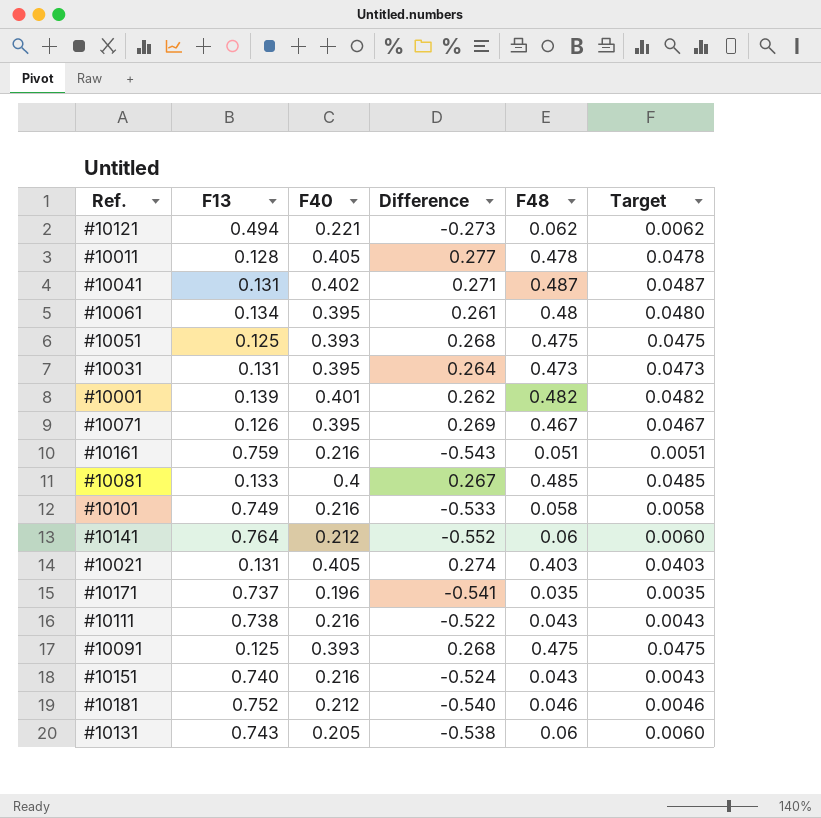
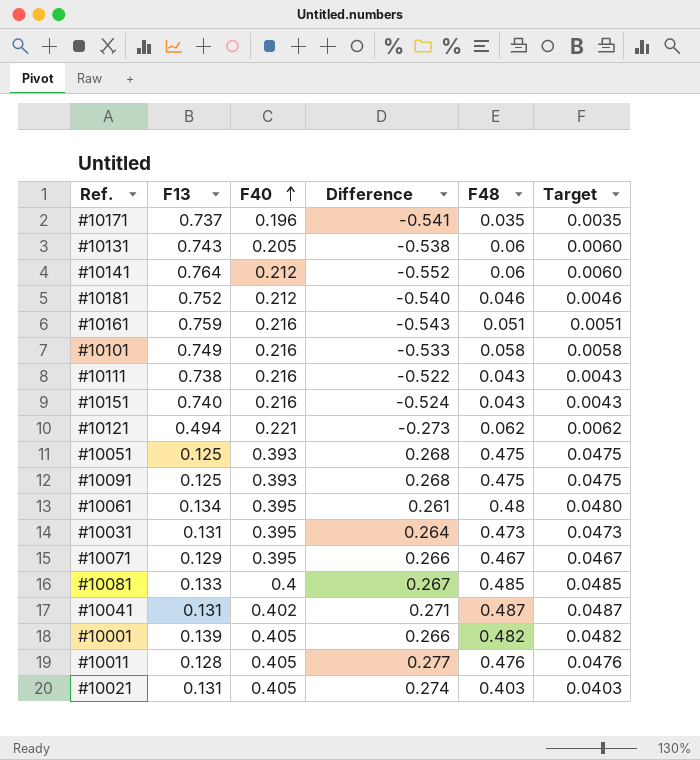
row order: none -> F40 ascending
#10071 | F13: 0.126 -> 0.129
#10071 | Difference: 0.269 -> 0.266
#10001 | F40: 0.401 -> 0.405
#10001 | Difference: 0.262 -> 0.266
#10011 | F48: 0.478 -> 0.476
#10011 | Target: 0.0478 -> 0.0476

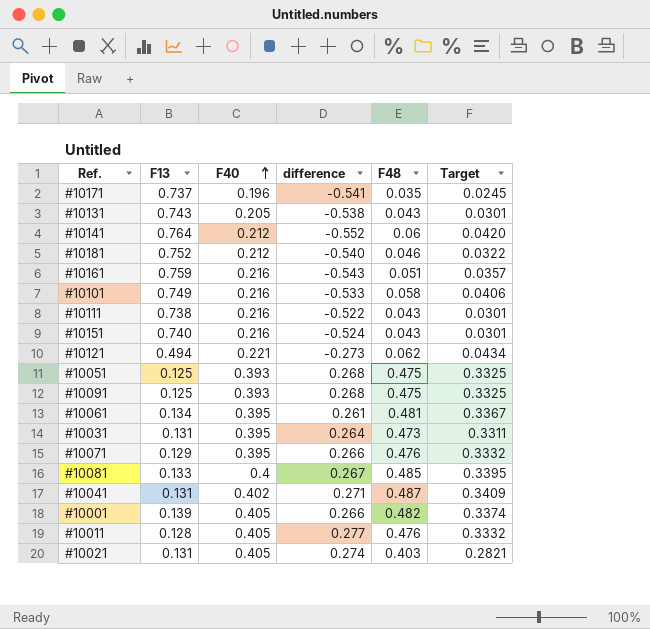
column name: Difference -> difference
column Target | formula: [F48] * 0.1 -> [F48] * 0.7
#10131 | F48: 0.06 -> 0.043
#10061 | F48: 0.48 -> 0.481
#10071 | F48: 0.467 -> 0.476

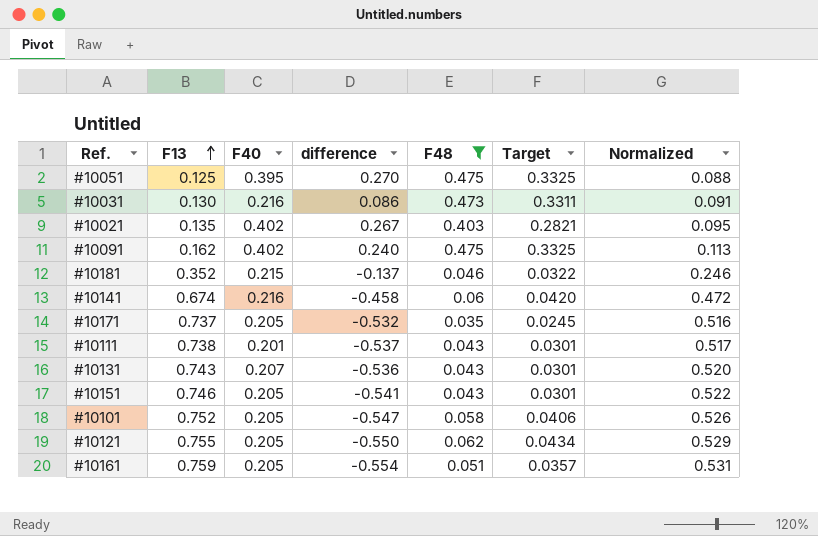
filter: none -> F48 <= 0.475
row order: F40 ascending -> F13 ascending
column Normalized | formula: none -> [F13] * 0.7
#10051 | F40: 0.393 -> 0.395
#10051 | difference: 0.268 -> 0.270
#10031 | F13: 0.131 -> 0.130
#10031 | F40: 0.395 -> 0.216
#10031 | difference: 0.264 -> 0.086
#10021 | F13: 0.131 -> 0.135
#10021 | F40: 0.405 -> 0.402
#10021 | difference: 0.274 -> 0.267
#10091 | F13: 0.125 -> 0.162
#10091 | F40: 0.393 -> 0.402
#10091 | difference: 0.268 -> 0.240
#10181 | F13: 0.752 -> 0.352
#10181 | F40: 0.212 -> 0.215
#10181 | difference: -0.540 -> -0.137
#10141 | F13: 0.764 -> 0.674
#10141 | F40: 0.212 -> 0.216
#10141 | difference: -0.552 -> -0.458
#10171 | F40: 0.196 -> 0.205
#10171 | difference: -0.541 -> -0.532
#10111 | F40: 0.216 -> 0.201
#10111 | difference: -0.522 -> -0.537
#10131 | F40: 0.205 -> 0.207
#10131 | difference: -0.538 -> -0.536
#10151 | F13: 0.740 -> 0.746
#10151 | F40: 0.216 -> 0.205
#10151 | difference: -0.524 -> -0.541
#10101 | F13: 0.749 -> 0.752
#10101 | F40: 0.216 -> 0.205
#10101 | difference: -0.533 -> -0.547
#10121 | F13: 0.494 -> 0.755
#10121 | F40: 0.221 -> 0.205
#10121 | difference: -0.273 -> -0.550
#10161 | F40: 0.216 -> 0.205
#10161 | difference: -0.543 -> -0.554

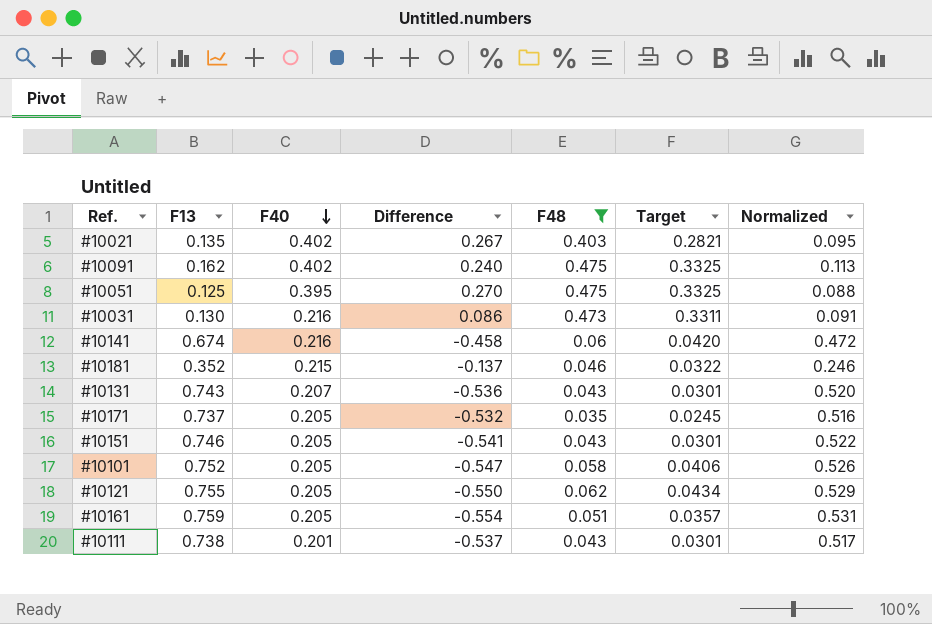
row order: F13 ascending -> F40 descending
column name: difference -> Difference

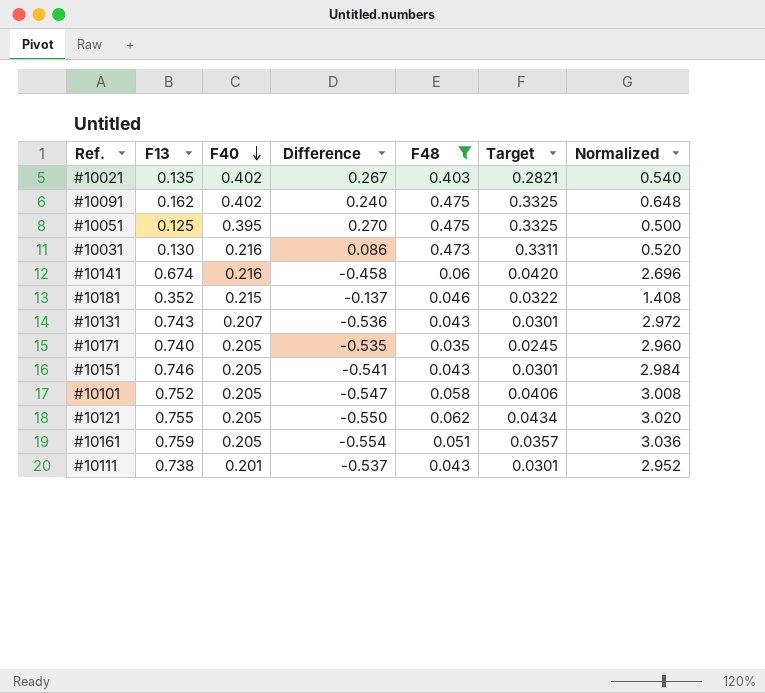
column Normalized | formula: [F13] * 0.7 -> [F13] * 4
#10171 | F13: 0.737 -> 0.740
#10171 | Difference: -0.532 -> -0.535

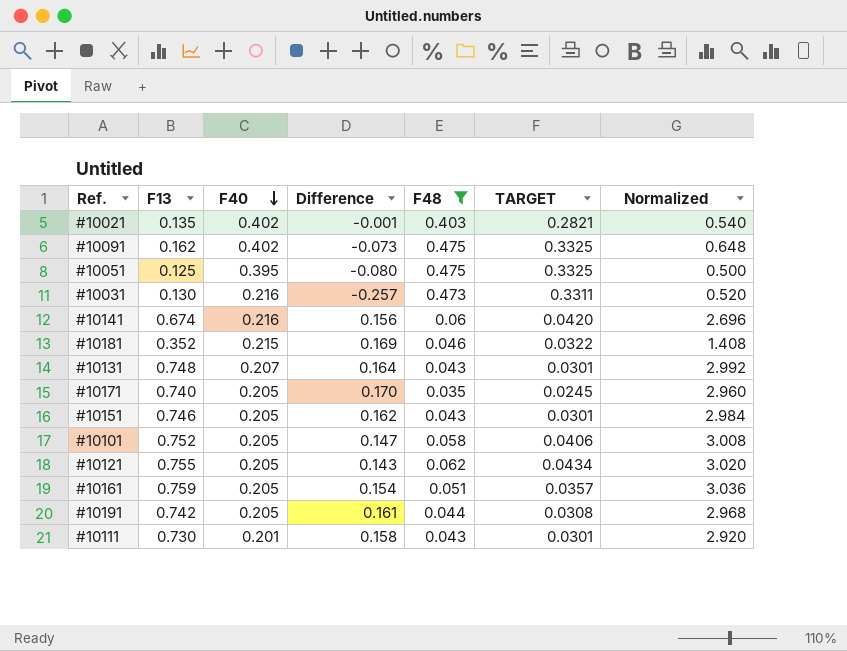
column Difference | formula: [F40] - [F13] -> [F40] - [F48]
column name: Target -> TARGET
#10131 | F13: 0.743 -> 0.748
#10131 | Normalized: 2.972 -> 2.992
row #10191: none -> 0.742 | 0.205 | 0.161 | 0.044 | 0.0308 | 2.968
#10111 | F13: 0.738 -> 0.730
#10111 | Normalized: 2.952 -> 2.920

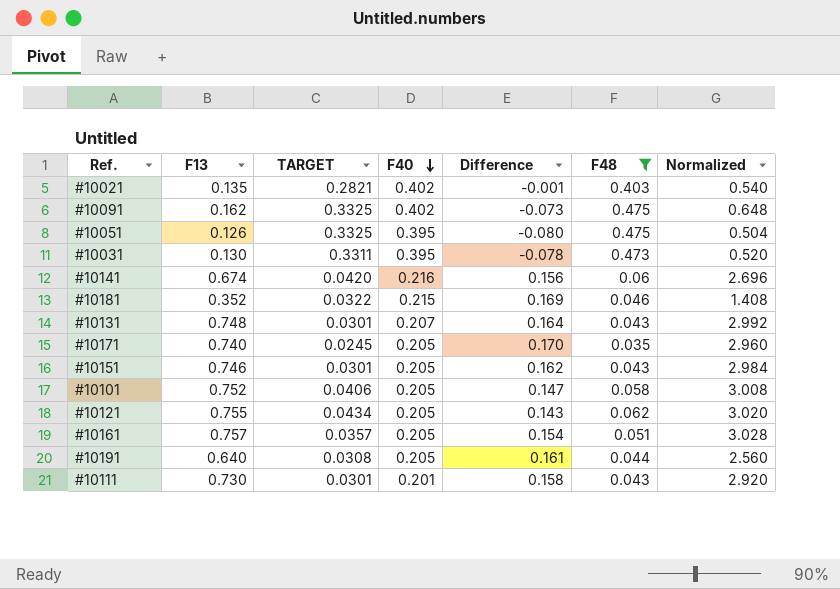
column TARGET | position: 6 -> 3
#10051 | F13: 0.125 -> 0.126
#10051 | Normalized: 0.500 -> 0.504
#10031 | F40: 0.216 -> 0.395
#10031 | Difference: -0.257 -> -0.078
#10161 | F13: 0.759 -> 0.757
#10161 | Normalized: 3.036 -> 3.028
#10191 | F13: 0.742 -> 0.640
#10191 | Normalized: 2.968 -> 2.560

